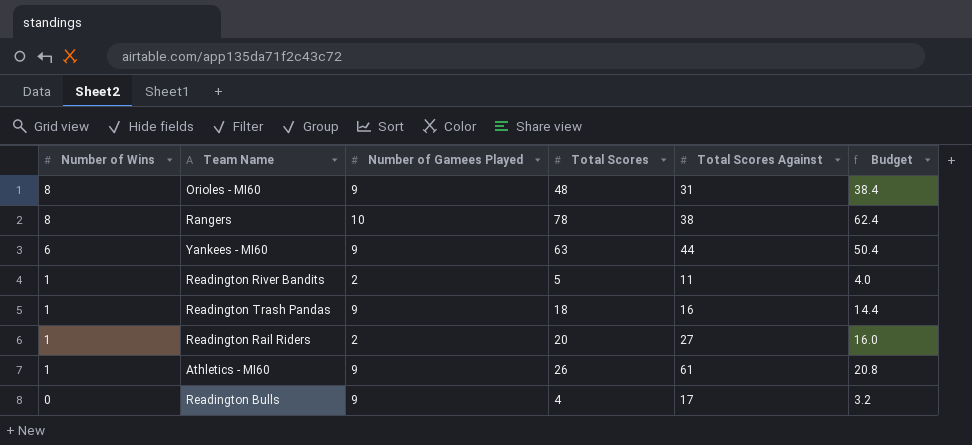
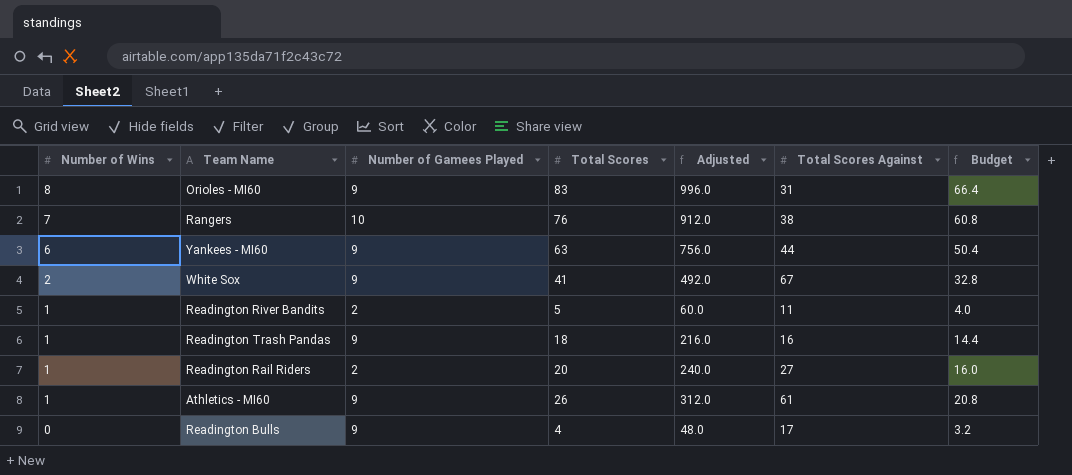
column Adjusted | formula: none -> [Total Scores] * 12
Orioles - MI60 | Total Scores: 48 -> 83
Orioles - MI60 | Budget: 38.4 -> 66.4
Rangers | Number of Wins: 8 -> 7
Rangers | Total Scores: 78 -> 76
Rangers | Budget: 62.4 -> 60.8
row White Sox: none -> 2 | 9 | 41 | 492.0 | 67 | 32.8

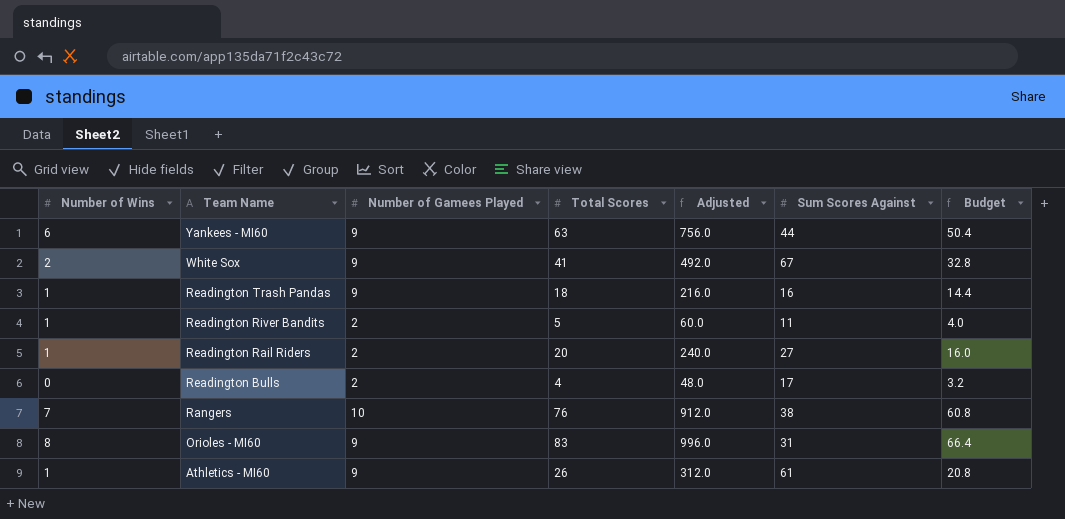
row order: Number of Wins descending -> Team Name descending
column name: Total Scores Against -> Sum Scores Against
Readington Bulls | Number of Gamees Played: 9 -> 2

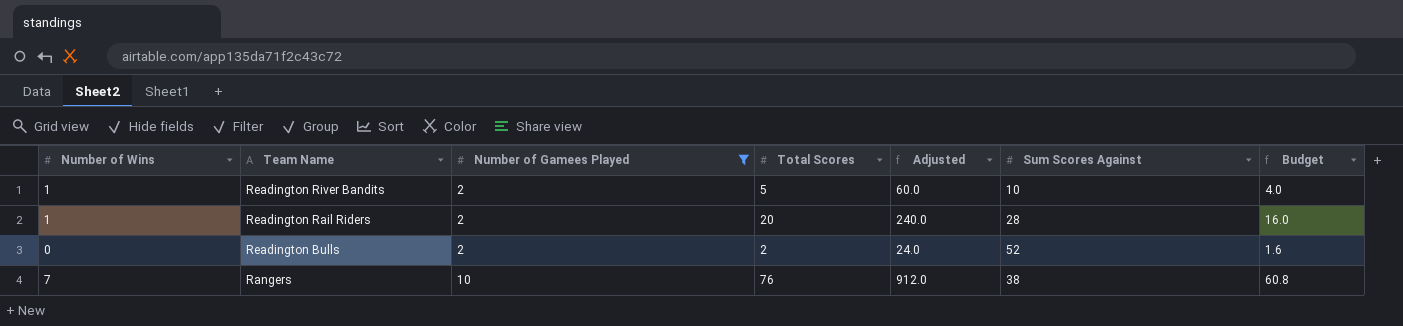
filter: none -> Number of Gamees Played != 9
Readington River Bandits | Sum Scores Against: 11 -> 10
Readington Rail Riders | Sum Scores Against: 27 -> 28
Readington Bulls | Total Scores: 4 -> 2
Readington Bulls | Adjusted: 48.0 -> 24.0
Readington Bulls | Sum Scores Against: 17 -> 52
Readington Bulls | Budget: 3.2 -> 1.6

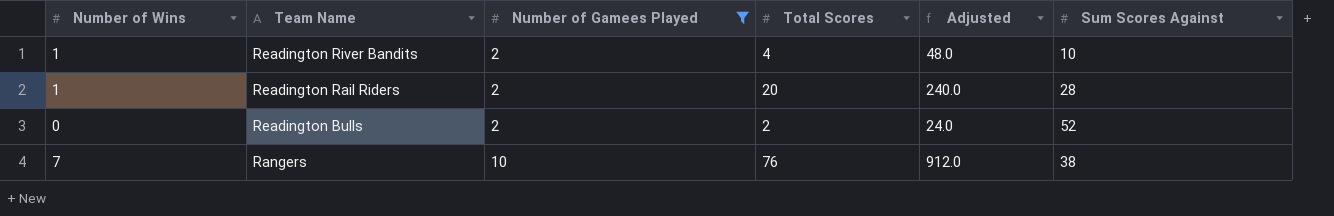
column Budget | formula: [Total Scores] * 0.8 -> none
Readington River Bandits | Total Scores: 5 -> 4
Readington River Bandits | Adjusted: 60.0 -> 48.0

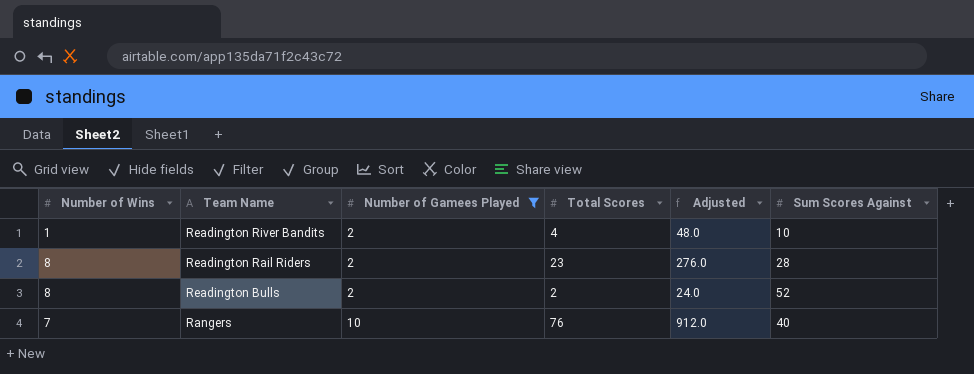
Readington Rail Riders | Number of Wins: 1 -> 8
Readington Rail Riders | Total Scores: 20 -> 23
Readington Rail Riders | Adjusted: 240.0 -> 276.0
Readington Bulls | Number of Wins: 0 -> 8
Rangers | Sum Scores Against: 38 -> 40

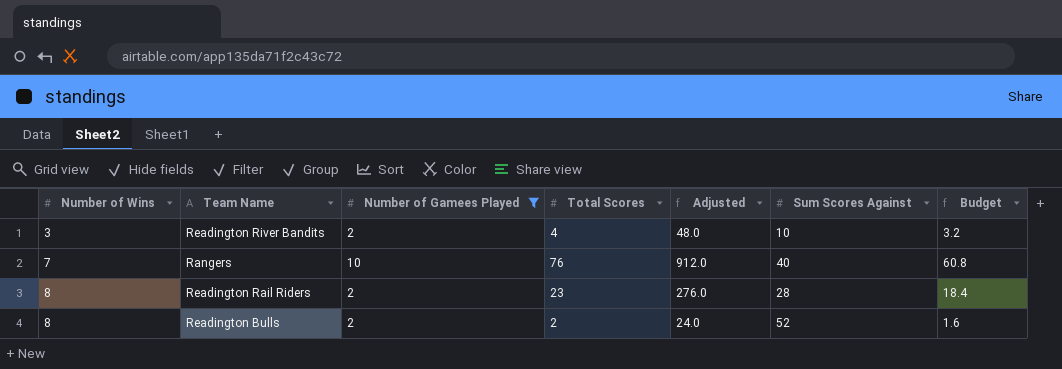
row order: Team Name descending -> Number of Wins ascending
column Budget | formula: none -> [Total Scores] * 0.8
Readington River Bandits | Number of Wins: 1 -> 3

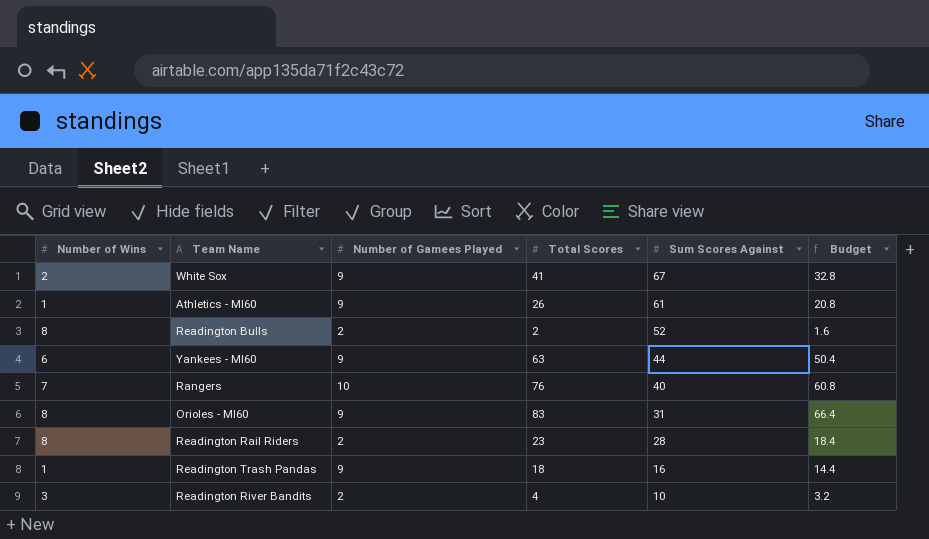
filter: Number of Gamees Played != 9 -> none
row order: Number of Wins ascending -> Sum Scores Against descending
column Adjusted | formula: [Total Scores] * 12 -> none

